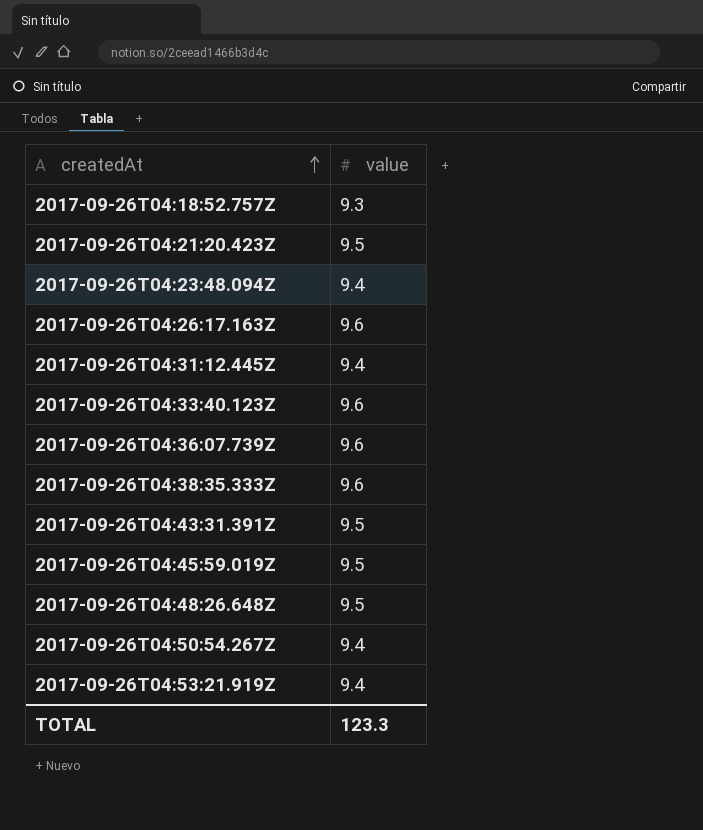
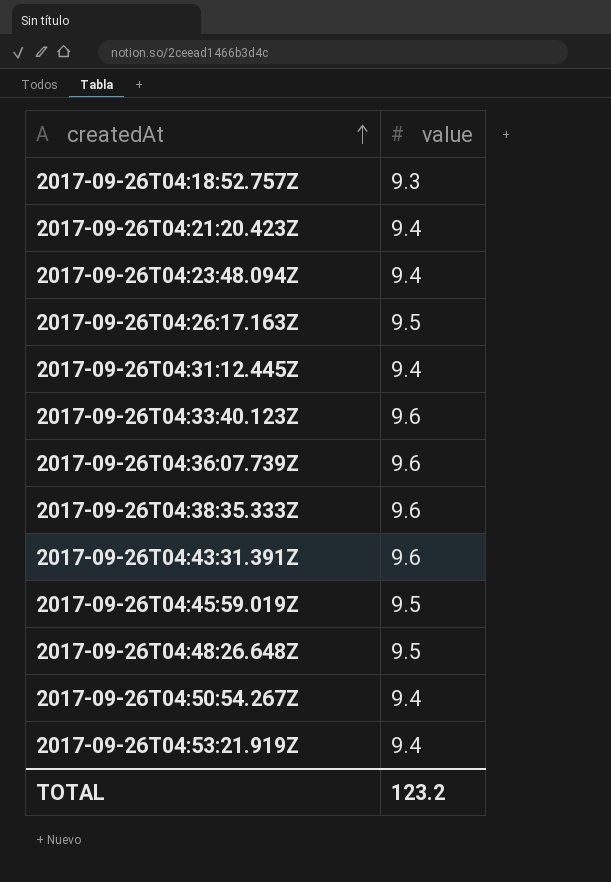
2017-09-26T04:21:20.423Z | value: 9.5 -> 9.4
2017-09-26T04:26:17.163Z | value: 9.6 -> 9.5
2017-09-26T04:43:31.391Z | value: 9.5 -> 9.6
TOTAL | value: 123.3 -> 123.2

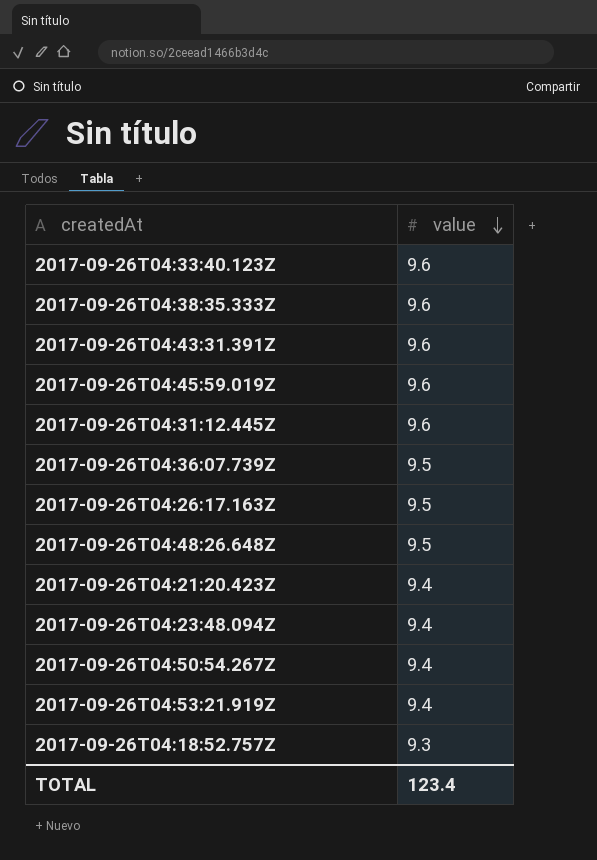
row order: createdAt ascending -> value descending
2017-09-26T04:45:59.019Z | value: 9.5 -> 9.6
2017-09-26T04:31:12.445Z | value: 9.4 -> 9.6
2017-09-26T04:36:07.739Z | value: 9.6 -> 9.5
TOTAL | value: 123.2 -> 123.4

